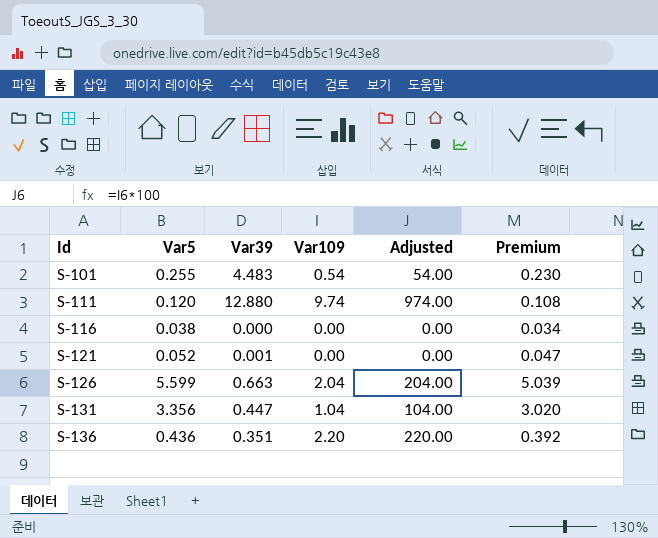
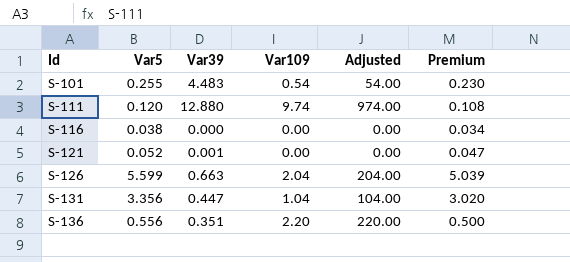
S-136 | Var5: 0.436 -> 0.556
S-136 | Premium: 0.392 -> 0.500

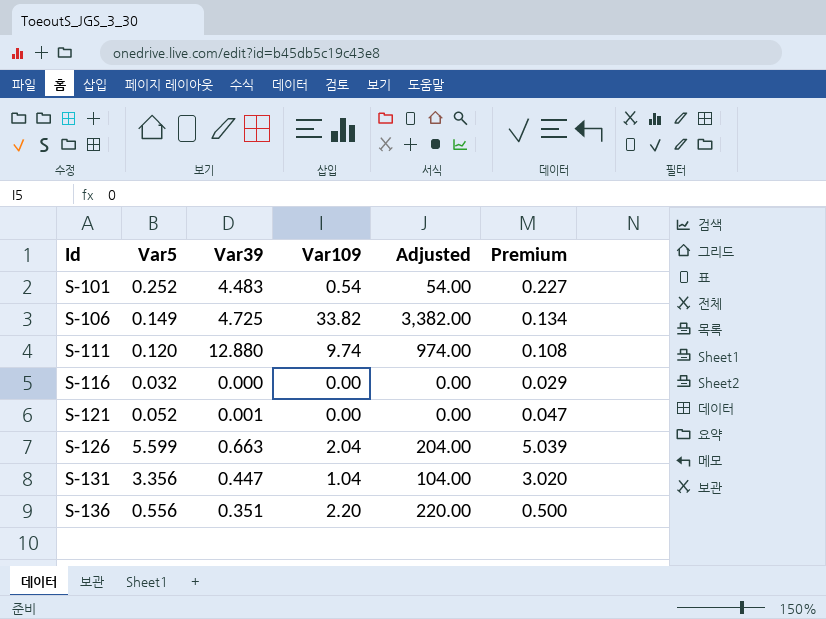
S-101 | Var5: 0.255 -> 0.252
S-101 | Premium: 0.230 -> 0.227
row S-106: none -> 0.149 | 4.725 | 33.82 | 3,382.00 | 0.134
S-116 | Var5: 0.038 -> 0.032
S-116 | Premium: 0.034 -> 0.029

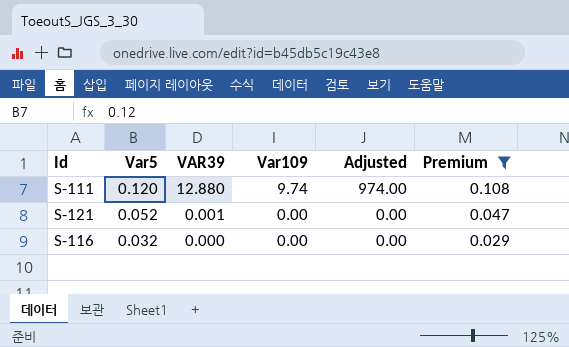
filter: none -> Premium <= 0.108
row order: Id ascending -> Var5 descending
column name: Var39 -> VAR39

